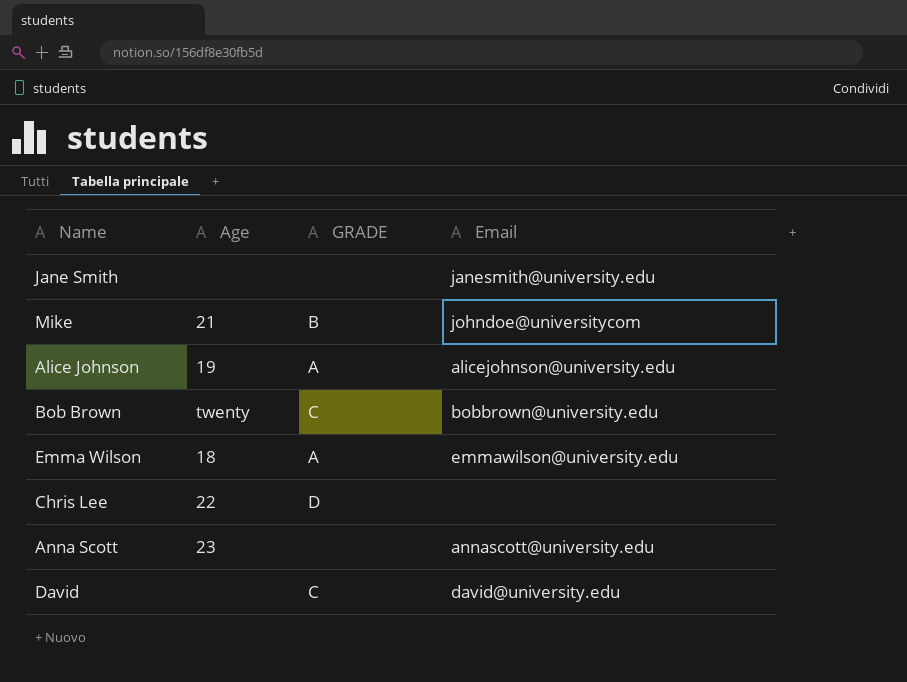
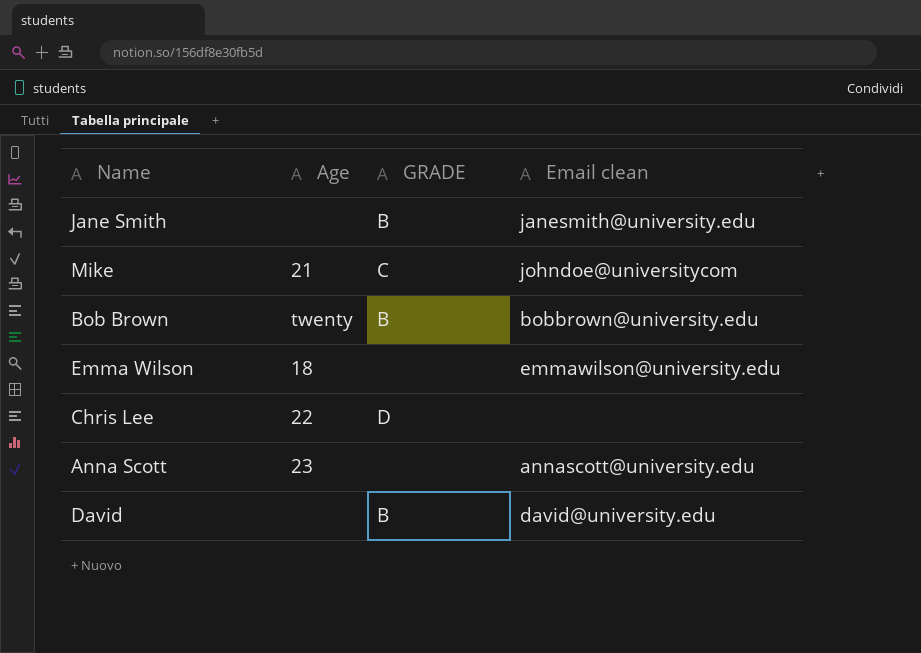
column name: Email -> Email clean
row Alice Johnson: 19 | A | alicejohnson@university.edu -> none
Jane Smith | GRADE: none -> B
Mike | GRADE: B -> C
Bob Brown | GRADE: C -> B
Emma Wilson | GRADE: A -> none
David | GRADE: C -> B

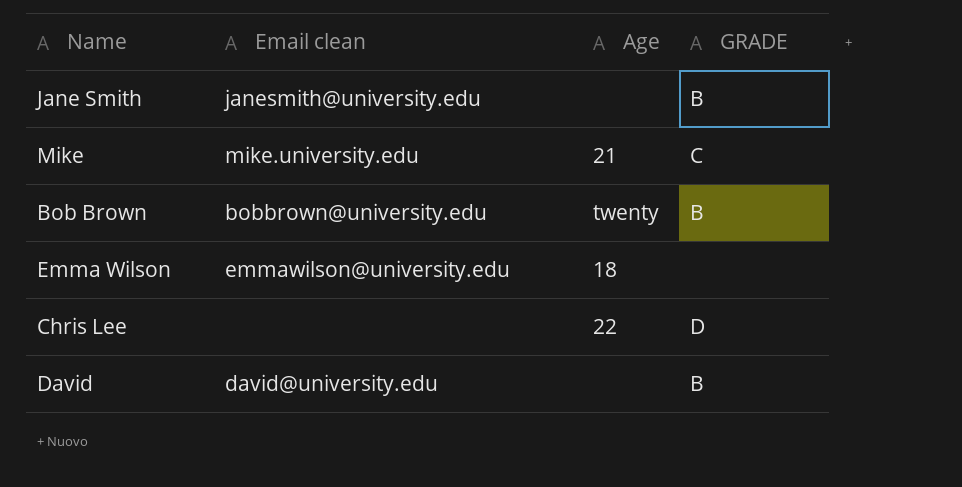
column Email clean | position: 4 -> 2
row Anna Scott: 23 | none | annascott@university.edu -> none
Mike | Email clean: johndoe@universitycom -> mike.university.edu

